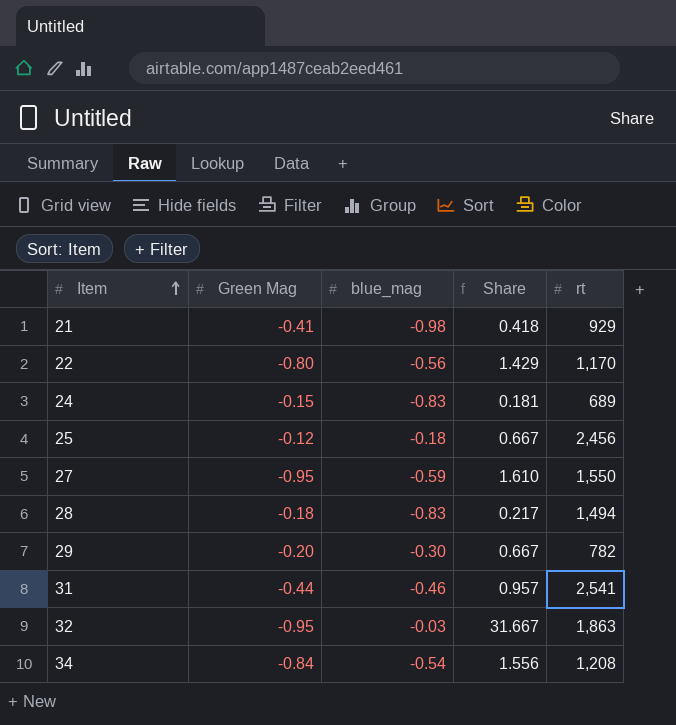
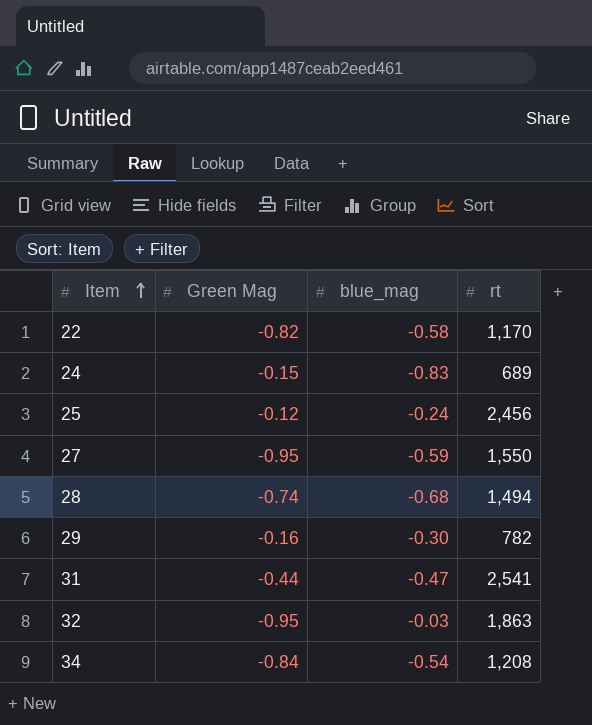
column Share | formula: [Green Mag] / [blue_mag] -> none
row 21: -0.41 | -0.98 | 0.418 | 929 -> none
22 | Green Mag: -0.80 -> -0.82
22 | blue_mag: -0.56 -> -0.58
25 | blue_mag: -0.18 -> -0.24
28 | Green Mag: -0.18 -> -0.74
28 | blue_mag: -0.83 -> -0.68
29 | Green Mag: -0.20 -> -0.16
31 | blue_mag: -0.46 -> -0.47

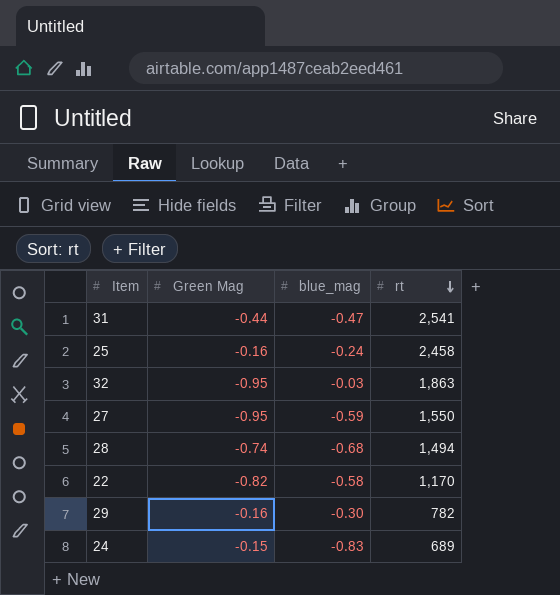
row order: Item ascending -> rt descending
row 34: -0.84 | -0.54 | 1,208 -> none
25 | Green Mag: -0.12 -> -0.16
25 | rt: 2,456 -> 2,458

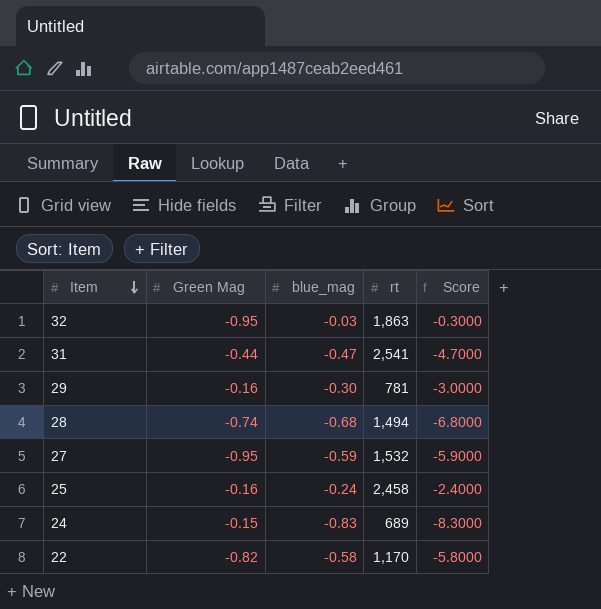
row order: rt descending -> Item descending
column Score | formula: none -> [blue_mag] * 10
29 | rt: 782 -> 781
27 | rt: 1,550 -> 1,532

